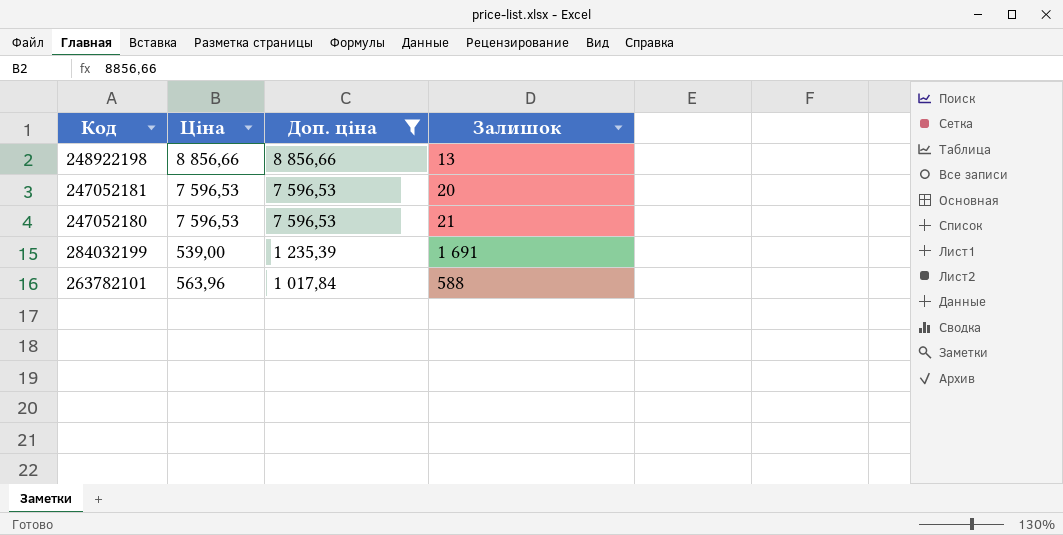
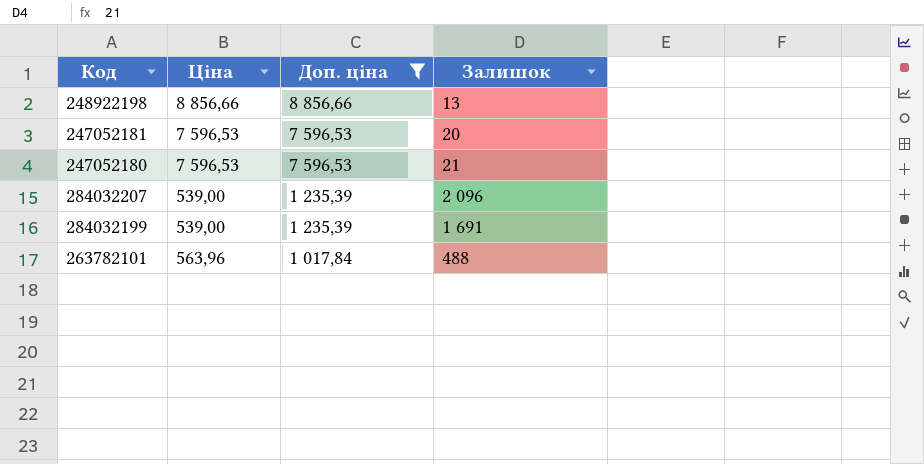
row 284032207: none -> 539,00 | 1 235,39 | 2 096
263782101 | Залишок: 588 -> 488

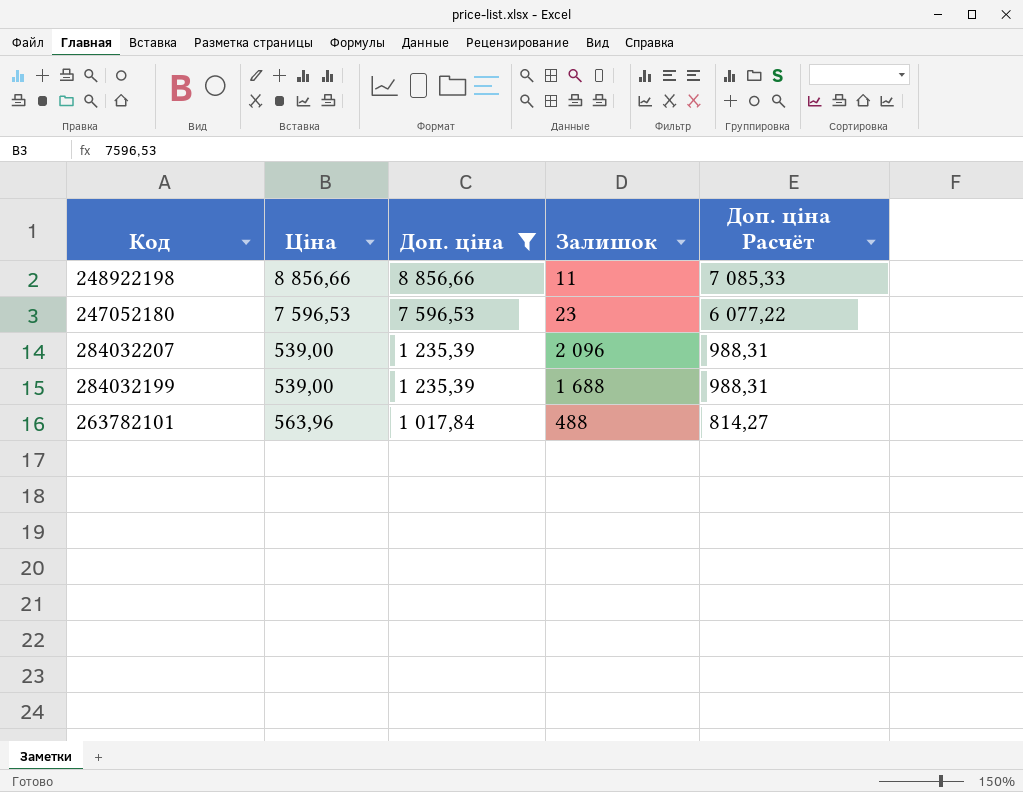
column Доп. ціна Расчёт | formula: none -> [Доп. ціна] * 0,8
row 247052181: 7 596,53 | 7 596,53 | 20 -> none
248922198 | Залишок: 13 -> 11
247052180 | Залишок: 21 -> 23
284032199 | Залишок: 1 691 -> 1 688

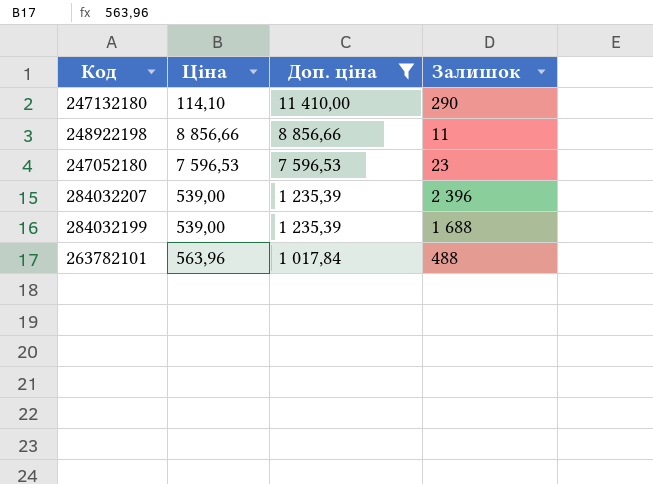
column Доп. ціна Расчёт | formula: [Доп. ціна] * 0,8 -> none
row 247132180: none -> 114,10 | 11 410,00 | 290
284032207 | Залишок: 2 096 -> 2 396

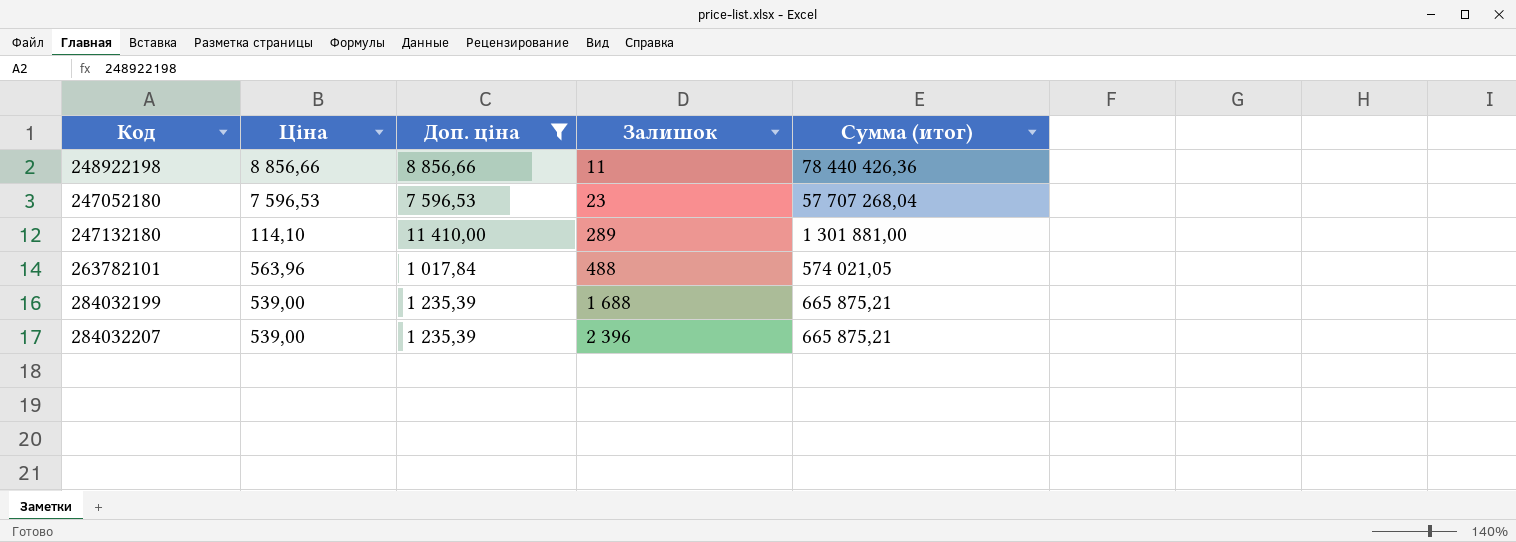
row order: Доп. ціна descending -> Залишок ascending
column Сумма (итог) | formula: none -> [Ціна] * [Доп. ціна]
247132180 | Залишок: 290 -> 289

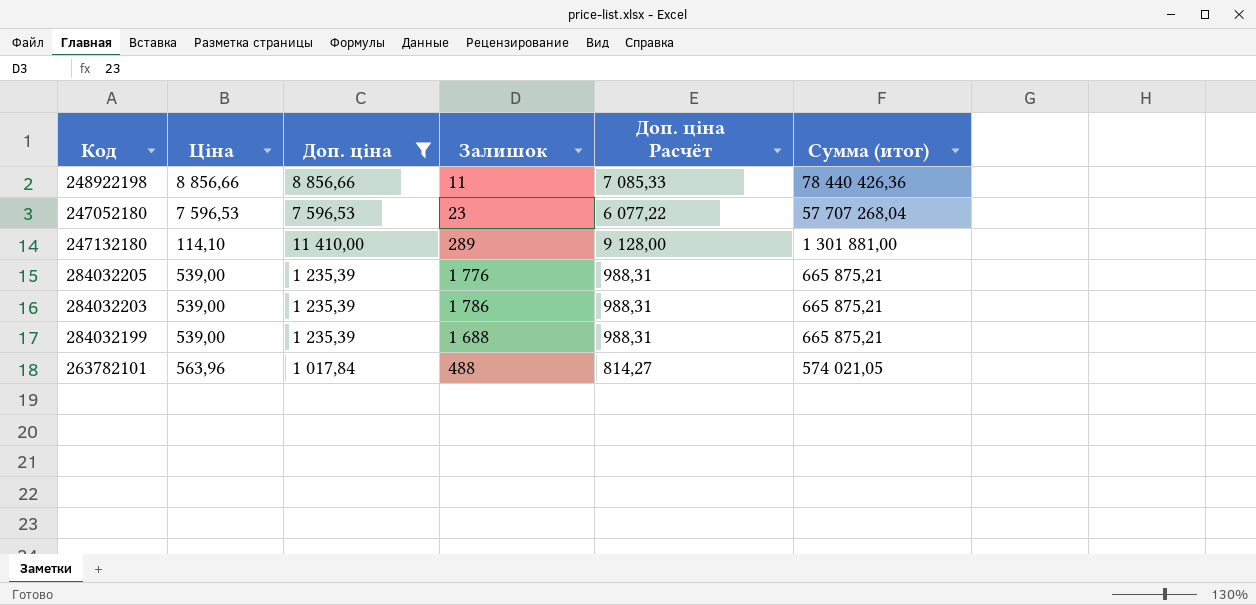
row order: Залишок ascending -> Сумма (итог) descending
column Доп. ціна Расчёт | formula: none -> [Доп. ціна] * 0,8
row 284032207: 539,00 | 1 235,39 | 2 396 | 665 875,21 -> none
row 284032205: none -> 539,00 | 1 235,39 | 1 776 | 988,31 | 665 875,21
row 284032203: none -> 539,00 | 1 235,39 | 1 786 | 988,31 | 665 875,21

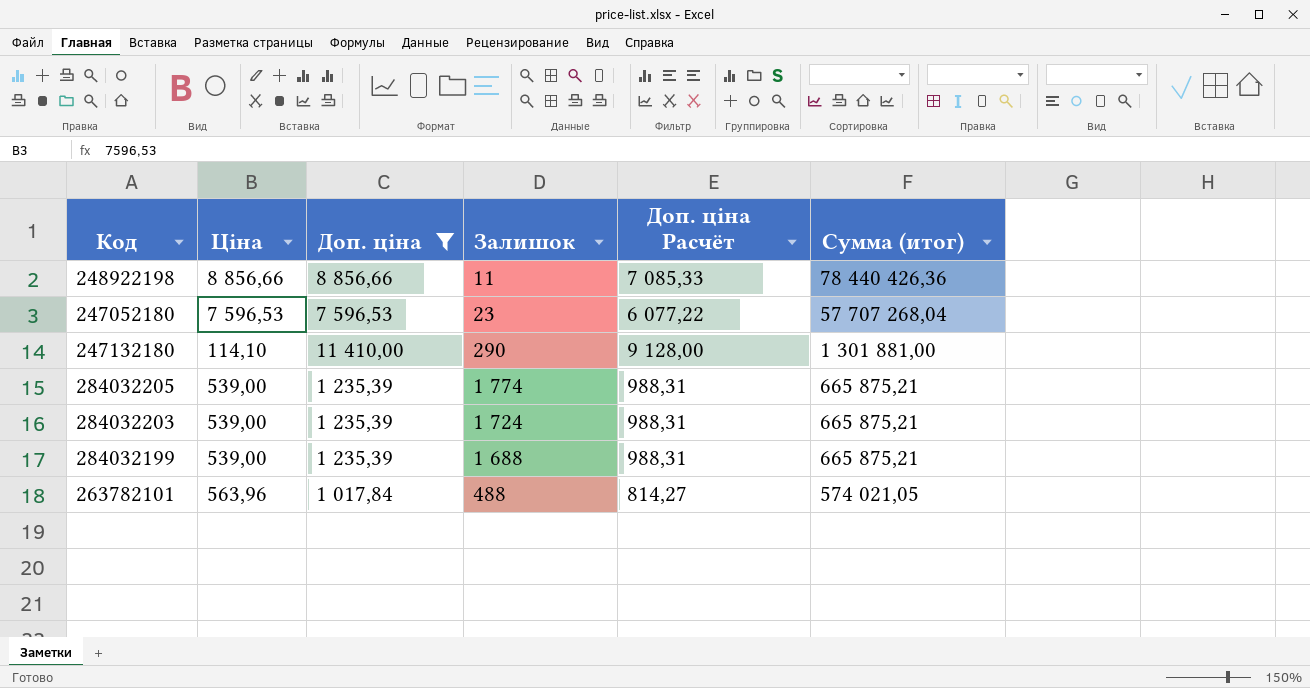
247132180 | Залишок: 289 -> 290
284032205 | Залишок: 1 776 -> 1 774
284032203 | Залишок: 1 786 -> 1 724

